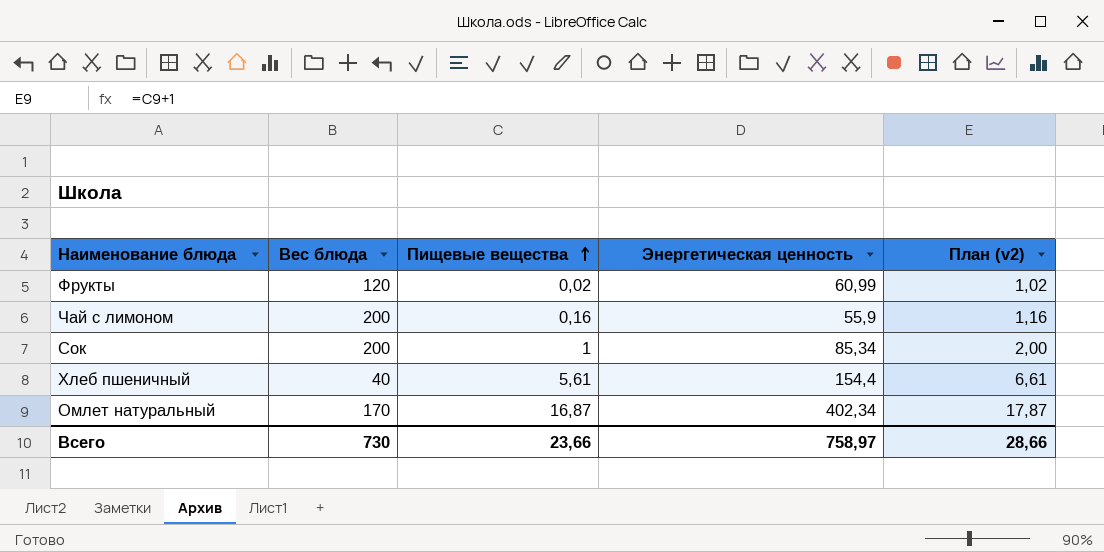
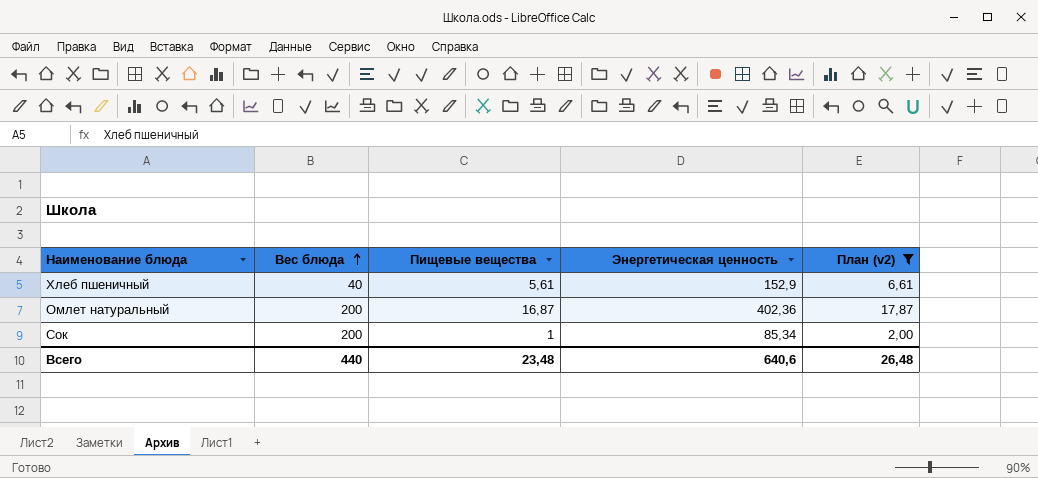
filter: none -> План (v2) >= 2,00
row order: Пищевые вещества ascending -> Вес блюда ascending
Хлеб пшеничный | Энергетическая ценность: 154,4 -> 152,9
Омлет натуральный | Вес блюда: 170 -> 200
Омлет натуральный | Энергетическая ценность: 402,34 -> 402,36
Всего | Вес блюда: 730 -> 440
Всего | Пищевые вещества: 23,66 -> 23,48
Всего | Энергетическая ценность: 758,97 -> 640,6
Всего | План (v2): 28,66 -> 26,48

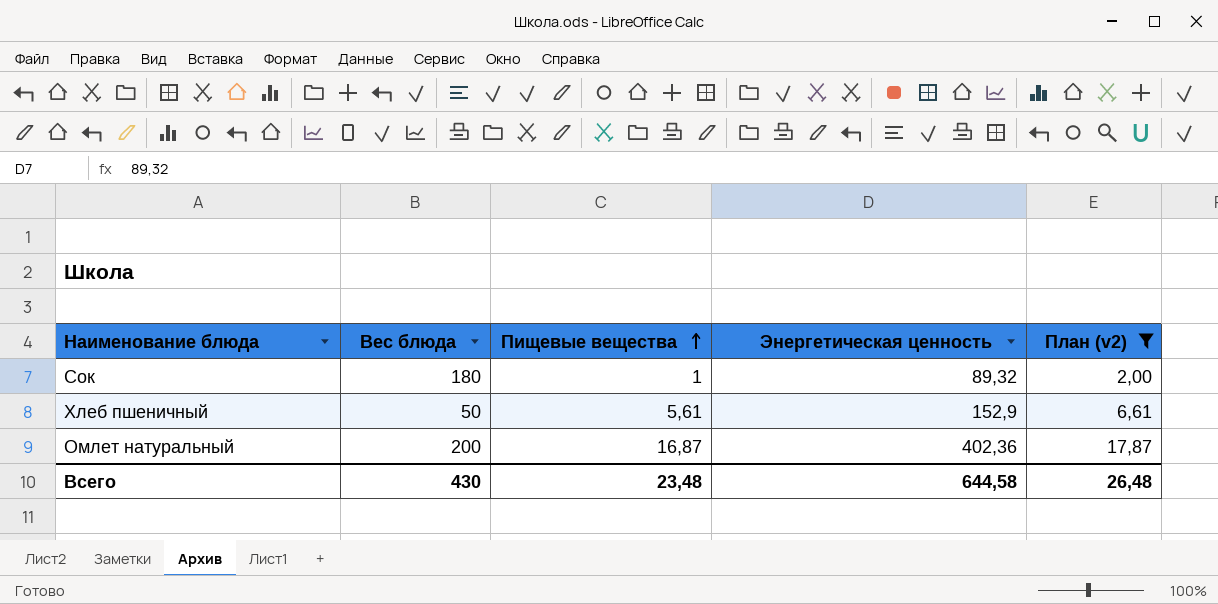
row order: Вес блюда ascending -> Пищевые вещества ascending
Сок | Вес блюда: 200 -> 180
Сок | Энергетическая ценность: 85,34 -> 89,32
Хлеб пшеничный | Вес блюда: 40 -> 50
Всего | Вес блюда: 440 -> 430
Всего | Энергетическая ценность: 640,6 -> 644,58

